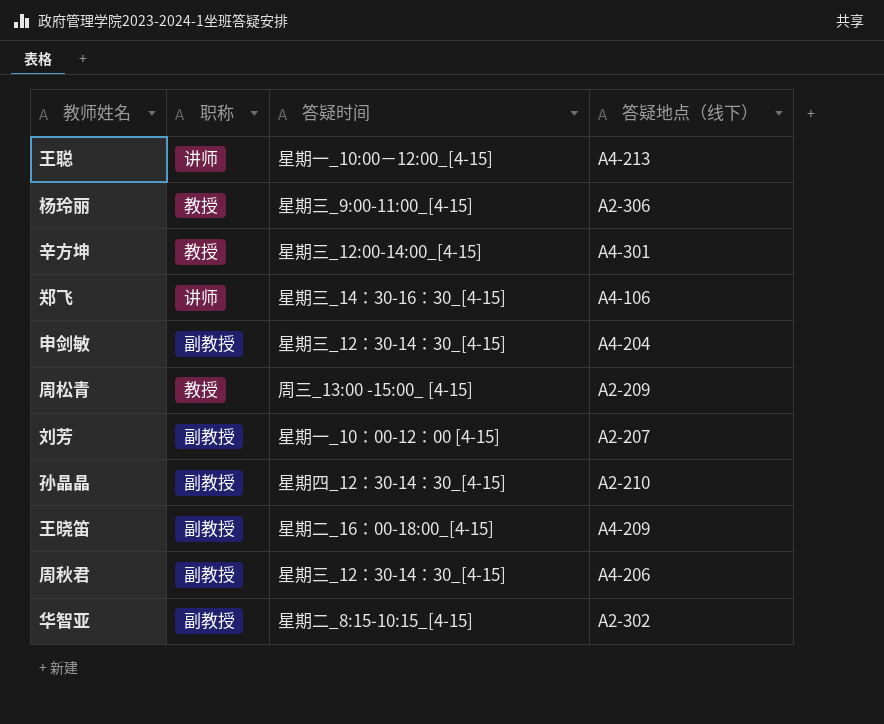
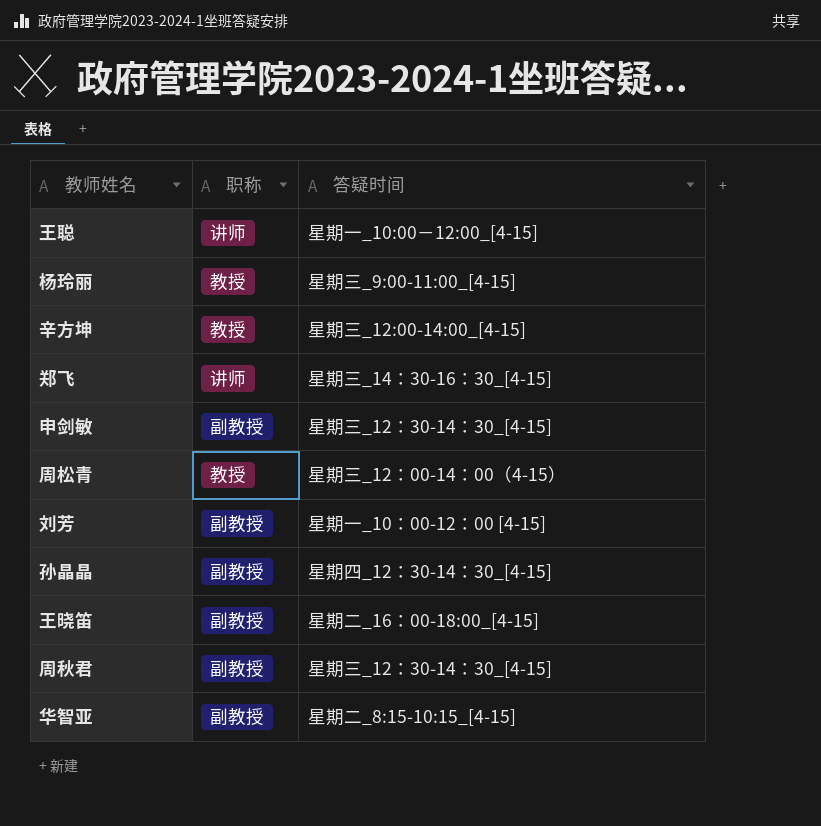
column 答疑地点（线下） | position: 4 -> none
周松青 | 答疑时间: 周三_13:00 -15:00_ [4-15] -> 星期三_12：00-14：00（4-15）

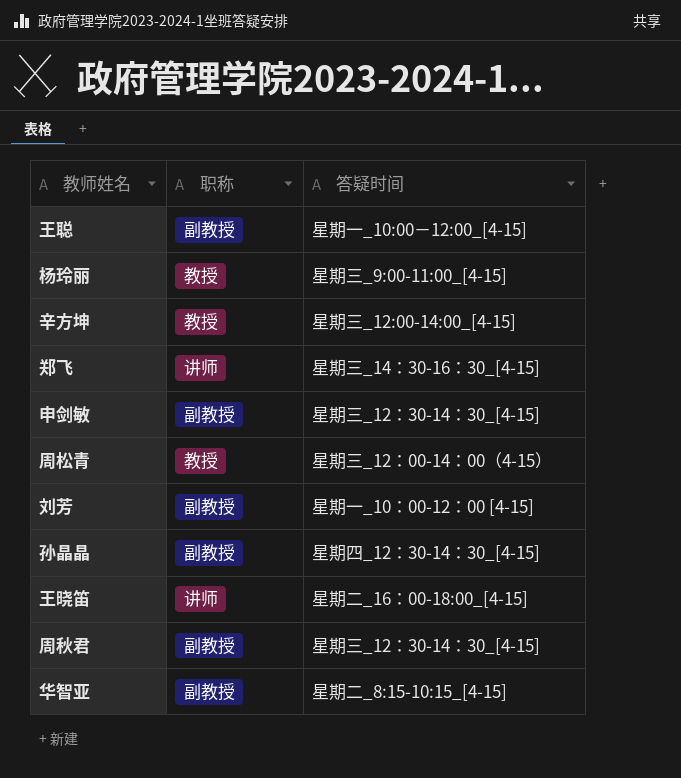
王聪 | 职称: 讲师 -> 副教授
王晓笛 | 职称: 副教授 -> 讲师

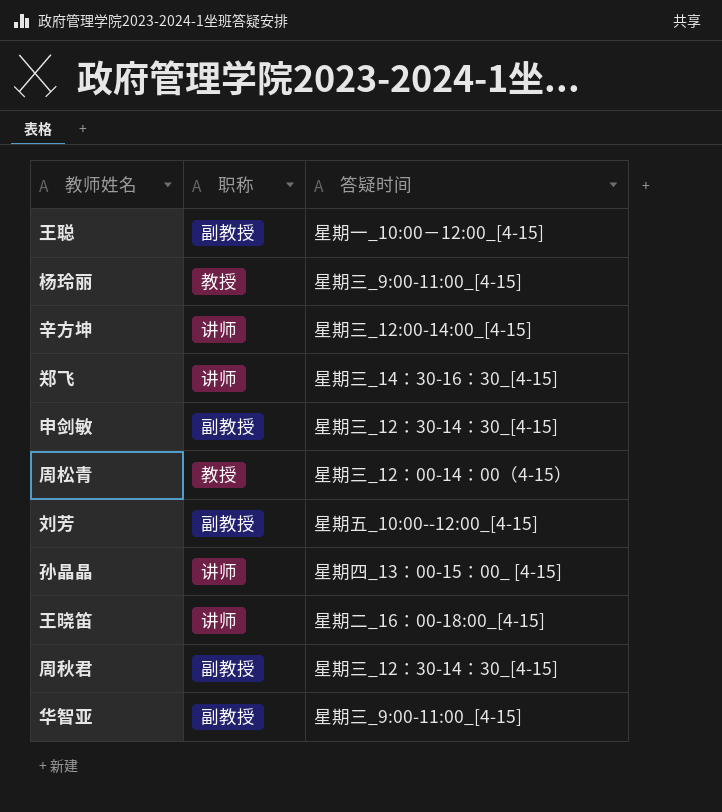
辛方坤 | 职称: 教授 -> 讲师
刘芳 | 答疑时间: 星期一_10：00-12：00 [4-15] -> 星期五_10:00--12:00_[4-15]
孙晶晶 | 职称: 副教授 -> 讲师
孙晶晶 | 答疑时间: 星期四_12：30-14：30_[4-15] -> 星期四_13：00-15：00_ [4-15]
华智亚 | 答疑时间: 星期二_8:15-10:15_[4-15] -> 星期三_9:00-11:00_[4-15]

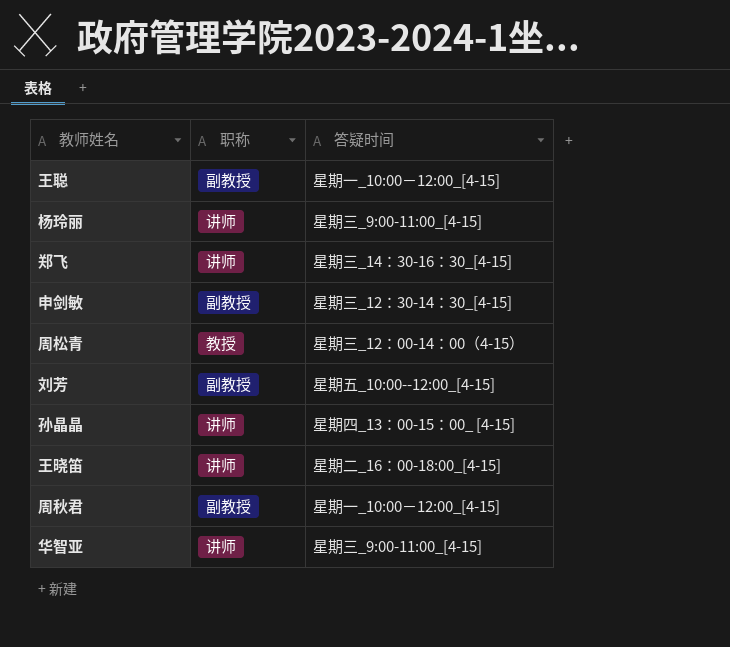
row 辛方坤: 讲师 | 星期三_12:00-14:00_[4-15] -> none
杨玲丽 | 职称: 教授 -> 讲师
周秋君 | 答疑时间: 星期三_12：30-14：30_[4-15] -> 星期一_10:00－12:00_[4-15]
华智亚 | 职称: 副教授 -> 讲师

